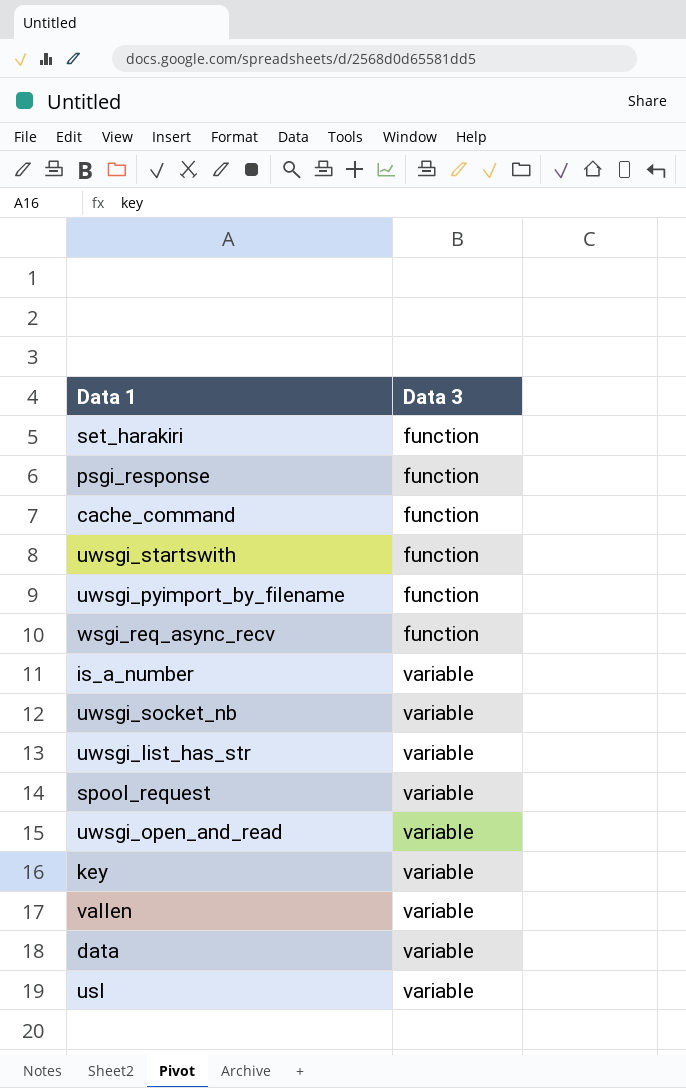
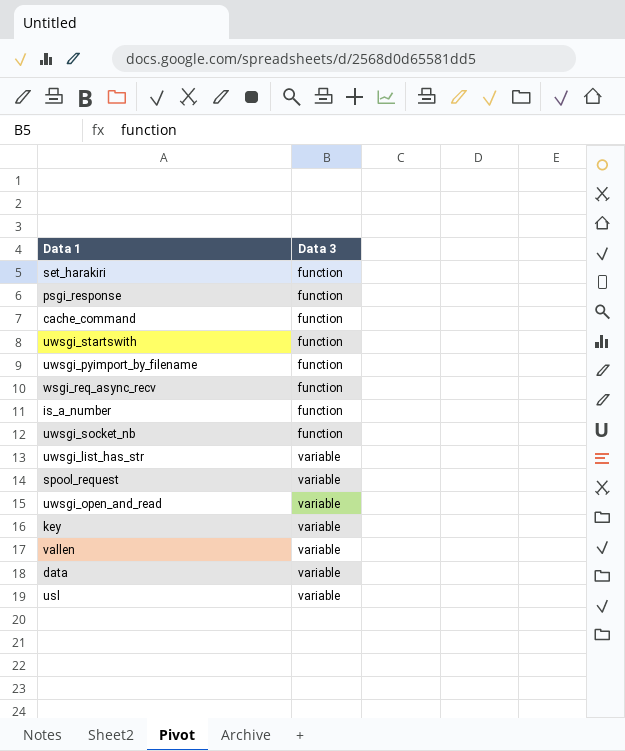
is_a_number | Data 3: variable -> function
uwsgi_socket_nb | Data 3: variable -> function

